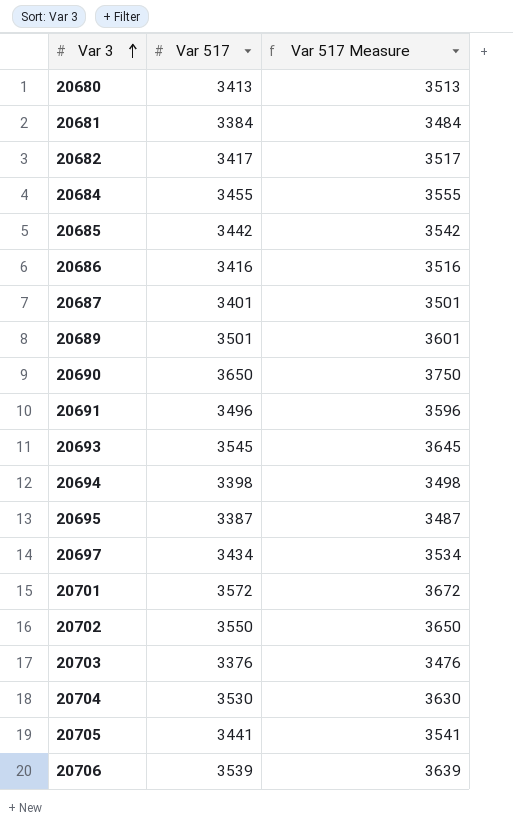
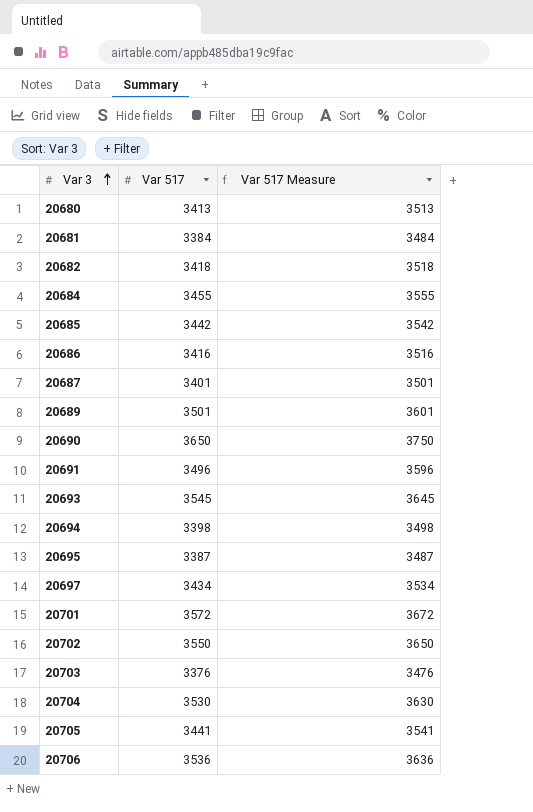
20682 | Var 517: 3417 -> 3418
20682 | Var 517 Measure: 3517 -> 3518
20706 | Var 517: 3539 -> 3536
20706 | Var 517 Measure: 3639 -> 3636

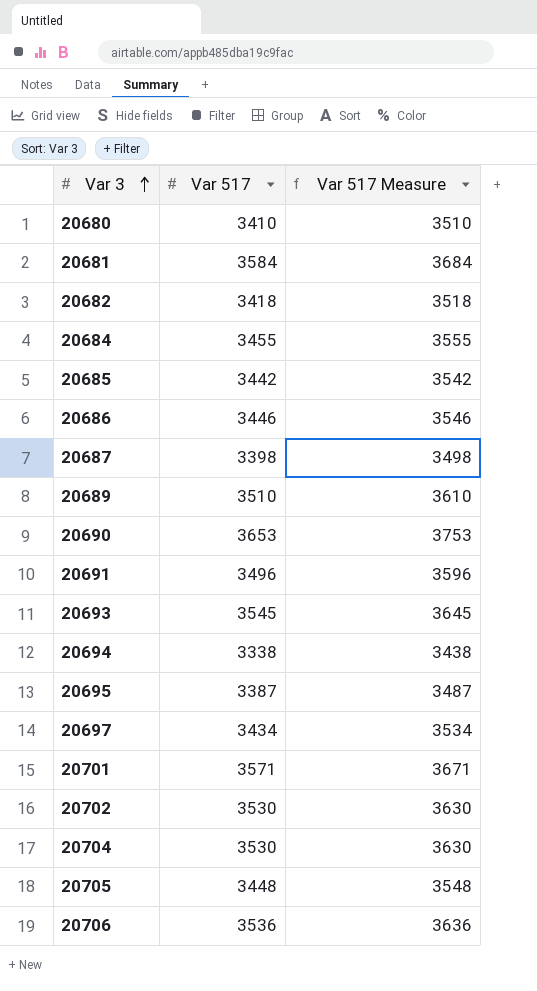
row 20703: 3376 | 3476 -> none
20680 | Var 517: 3413 -> 3410
20680 | Var 517 Measure: 3513 -> 3510
20681 | Var 517: 3384 -> 3584
20681 | Var 517 Measure: 3484 -> 3684
20686 | Var 517: 3416 -> 3446
20686 | Var 517 Measure: 3516 -> 3546
20687 | Var 517: 3401 -> 3398
20687 | Var 517 Measure: 3501 -> 3498
20689 | Var 517: 3501 -> 3510
20689 | Var 517 Measure: 3601 -> 3610
20690 | Var 517: 3650 -> 3653
20690 | Var 517 Measure: 3750 -> 3753
20694 | Var 517: 3398 -> 3338
20694 | Var 517 Measure: 3498 -> 3438
20701 | Var 517: 3572 -> 3571
20701 | Var 517 Measure: 3672 -> 3671
20702 | Var 517: 3550 -> 3530
20702 | Var 517 Measure: 3650 -> 3630
20705 | Var 517: 3441 -> 3448
20705 | Var 517 Measure: 3541 -> 3548

